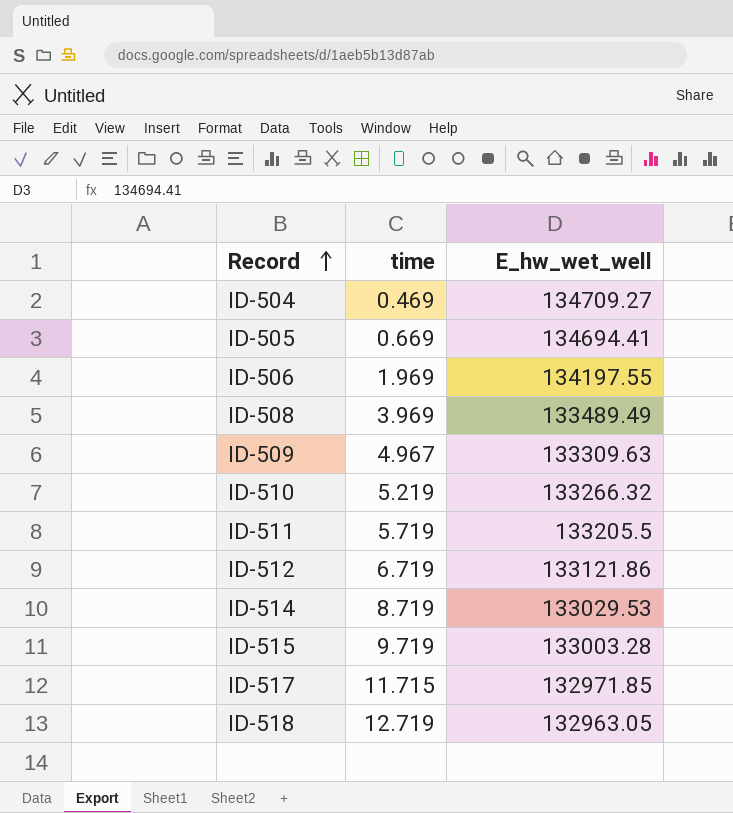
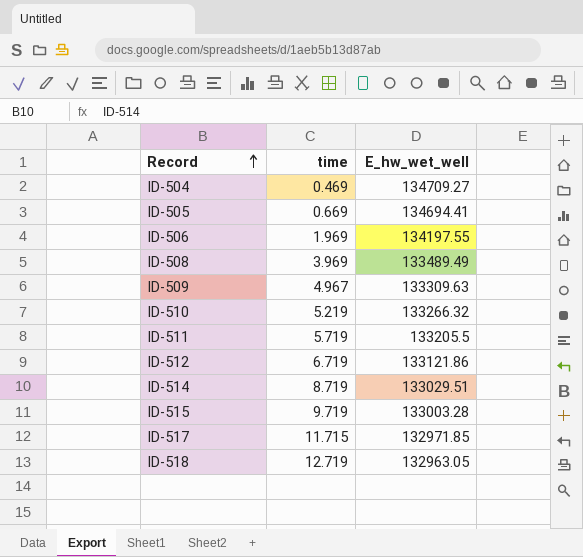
ID-514 | E_hw_wet_well: 133029.53 -> 133029.51

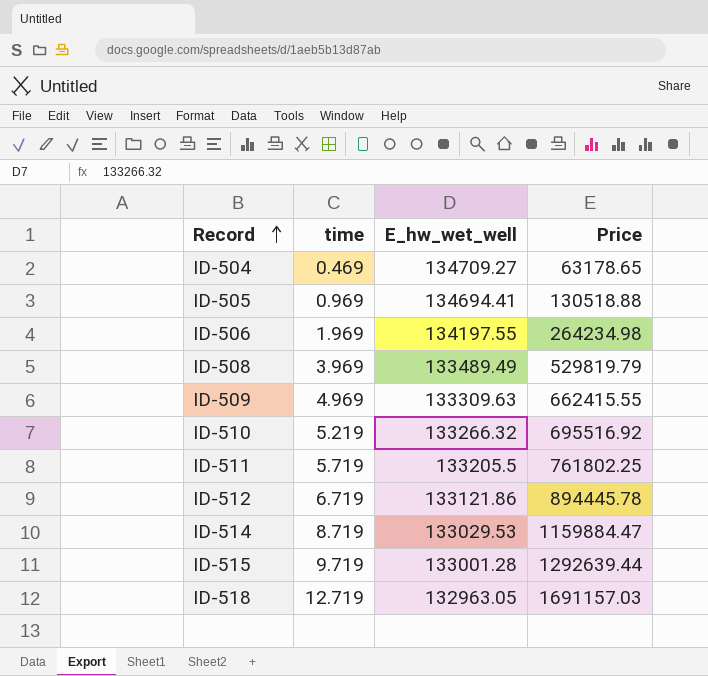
column Price | formula: none -> [time] * [E_hw_wet_well]
row ID-517: 11.715 | 132971.85 -> none
ID-505 | time: 0.669 -> 0.969
ID-509 | time: 4.967 -> 4.969
ID-514 | E_hw_wet_well: 133029.51 -> 133029.53
ID-515 | E_hw_wet_well: 133003.28 -> 133001.28

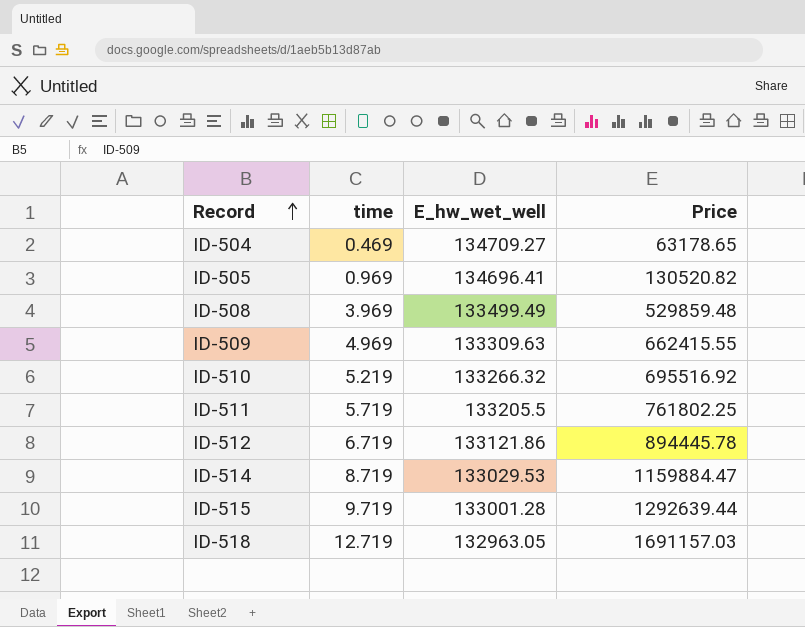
row ID-506: 1.969 | 134197.55 | 264234.98 -> none
ID-505 | E_hw_wet_well: 134694.41 -> 134696.41
ID-505 | Price: 130518.88 -> 130520.82
ID-508 | E_hw_wet_well: 133489.49 -> 133499.49
ID-508 | Price: 529819.79 -> 529859.48

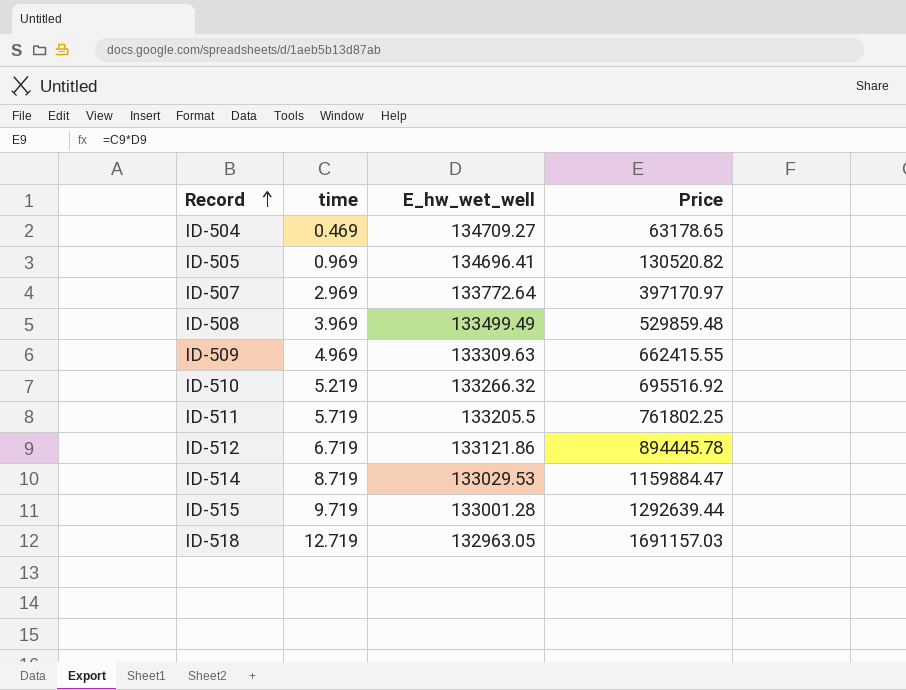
row ID-507: none -> 2.969 | 133772.64 | 397170.97

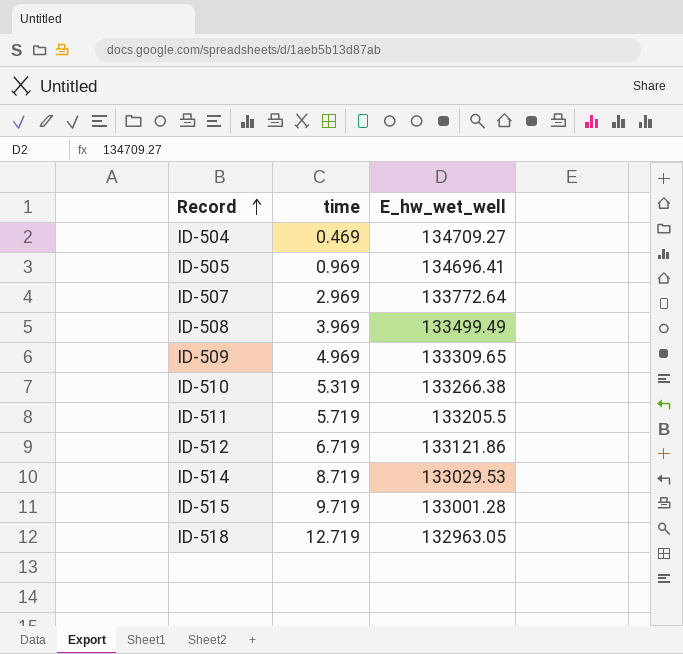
column Price | formula: [time] * [E_hw_wet_well] -> none
ID-509 | E_hw_wet_well: 133309.63 -> 133309.65
ID-510 | time: 5.219 -> 5.319
ID-510 | E_hw_wet_well: 133266.32 -> 133266.38

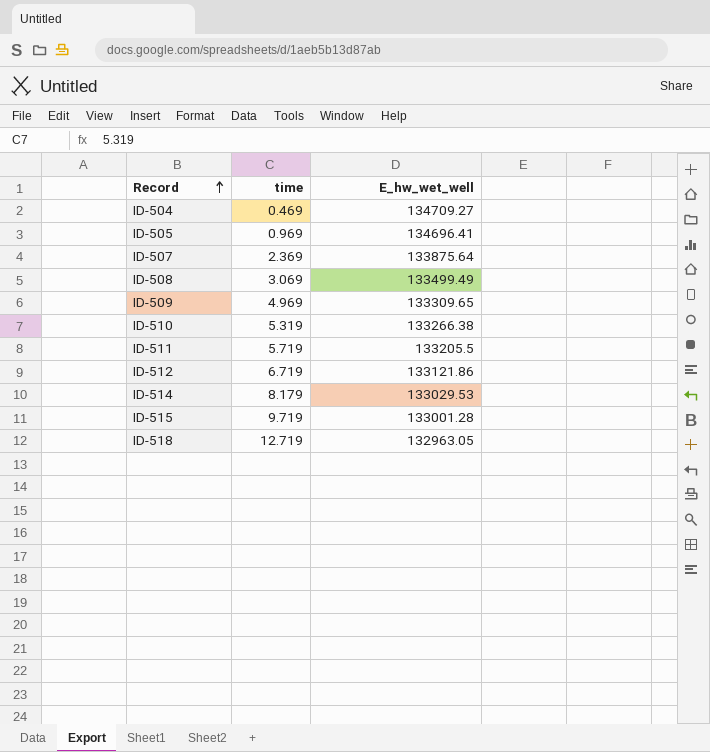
ID-507 | time: 2.969 -> 2.369
ID-507 | E_hw_wet_well: 133772.64 -> 133875.64
ID-508 | time: 3.969 -> 3.069
ID-514 | time: 8.719 -> 8.179

